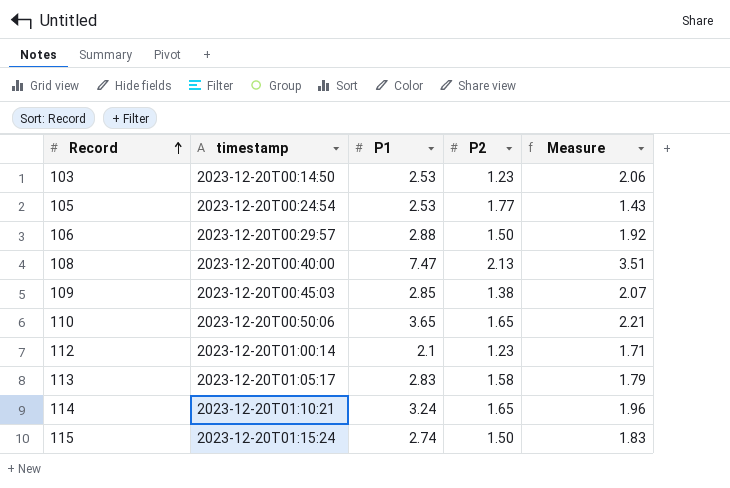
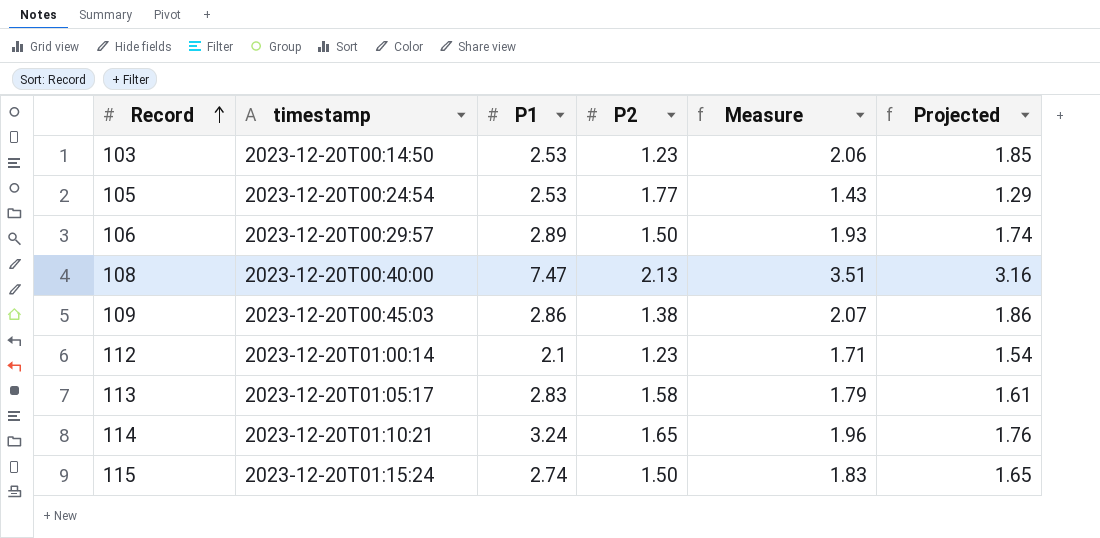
column Projected | formula: none -> [Measure] * 0.9
row 110: 2023-12-20T00:50:06 | 3.65 | 1.65 | 2.21 -> none
106 | P1: 2.88 -> 2.89
106 | Measure: 1.92 -> 1.93
109 | P1: 2.85 -> 2.86

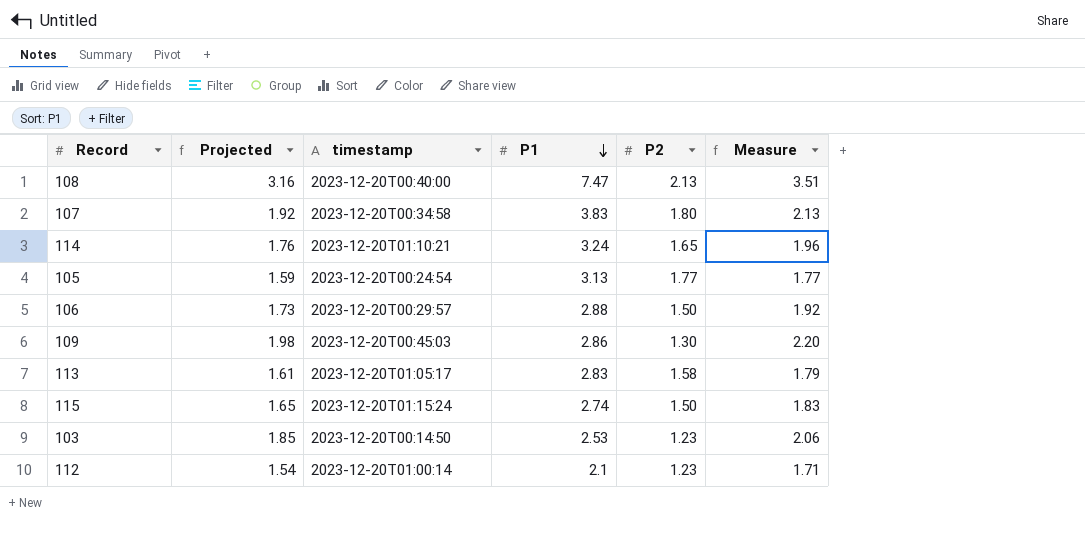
row order: Record ascending -> P1 descending
column Projected | position: 6 -> 2
row 107: none -> 1.92 | 2023-12-20T00:34:58 | 3.83 | 1.80 | 2.13
105 | Projected: 1.29 -> 1.59
105 | P1: 2.53 -> 3.13
105 | Measure: 1.43 -> 1.77
106 | Projected: 1.74 -> 1.73
106 | P1: 2.89 -> 2.88
106 | Measure: 1.93 -> 1.92
109 | Projected: 1.86 -> 1.98
109 | P2: 1.38 -> 1.30
109 | Measure: 2.07 -> 2.20

